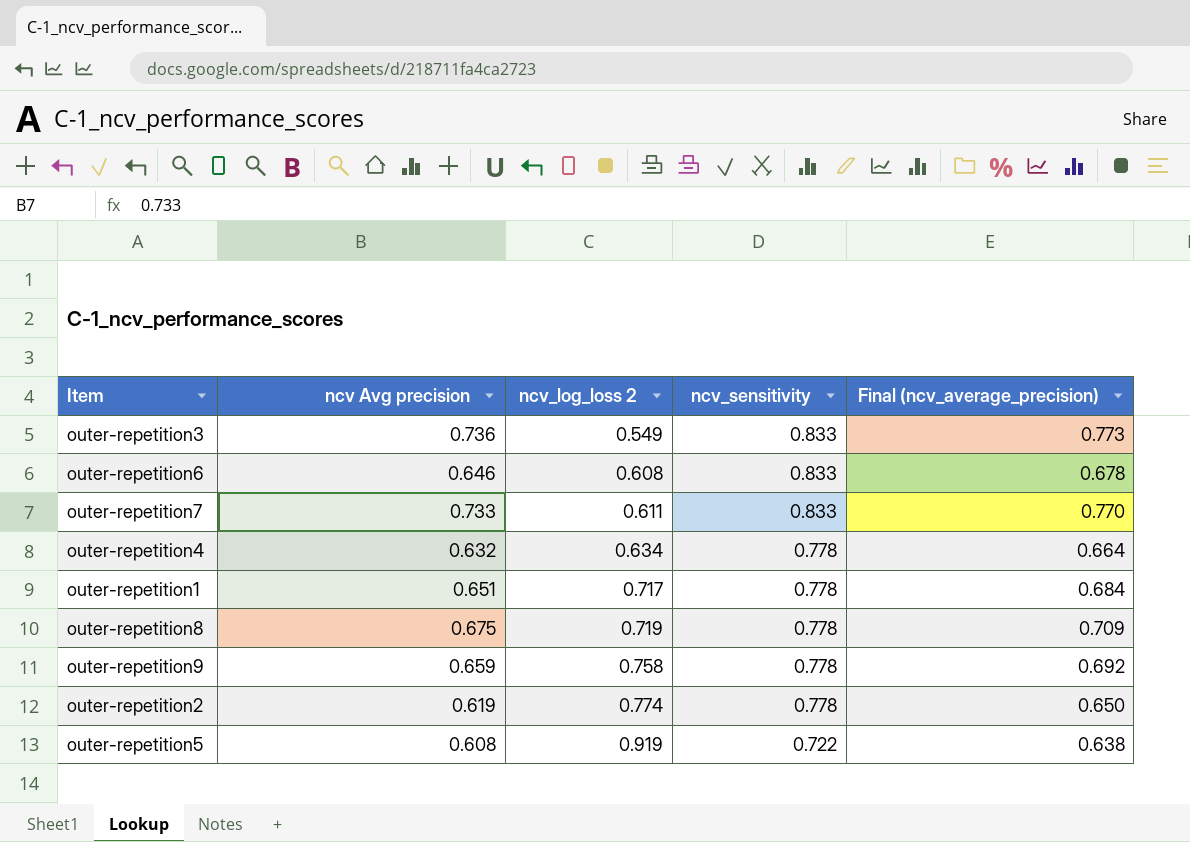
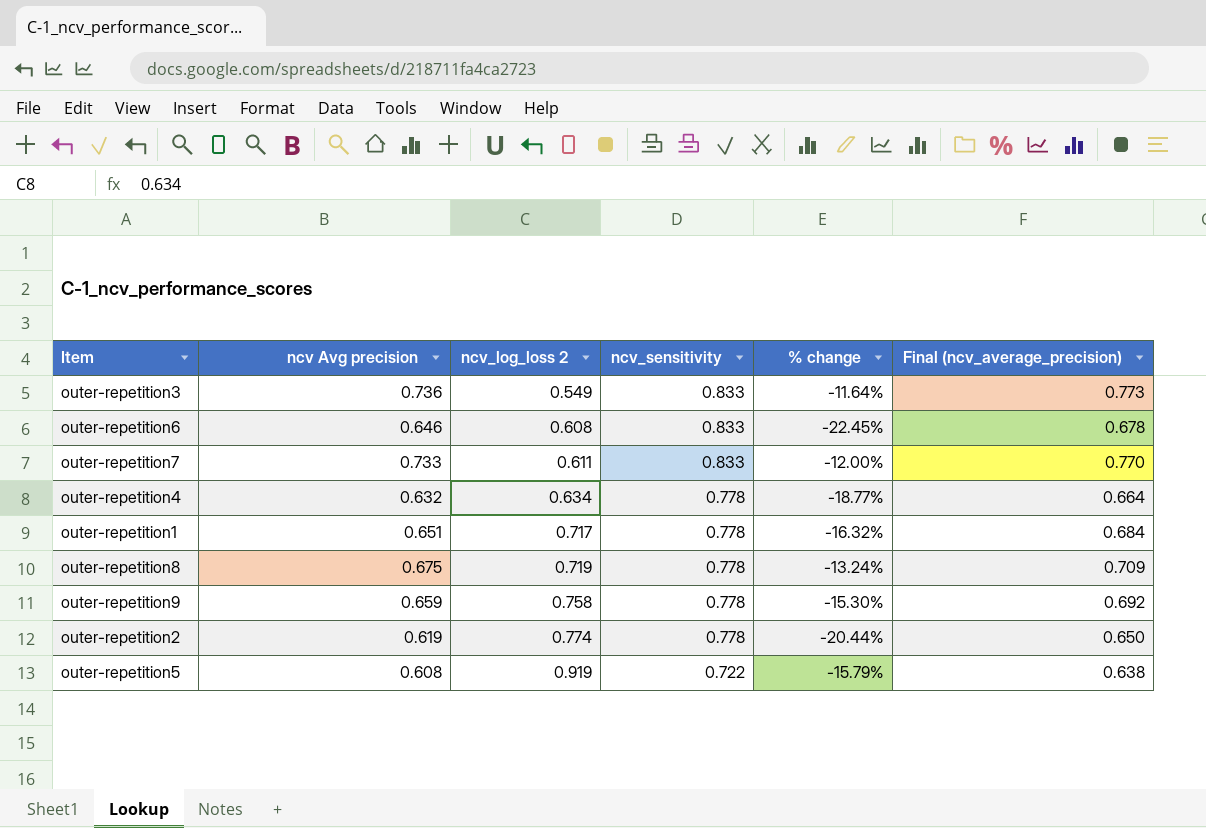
column % change | formula: none -> ([ncv Avg precision] - [ncv_sensitivity]) / [ncv_sensitivity]

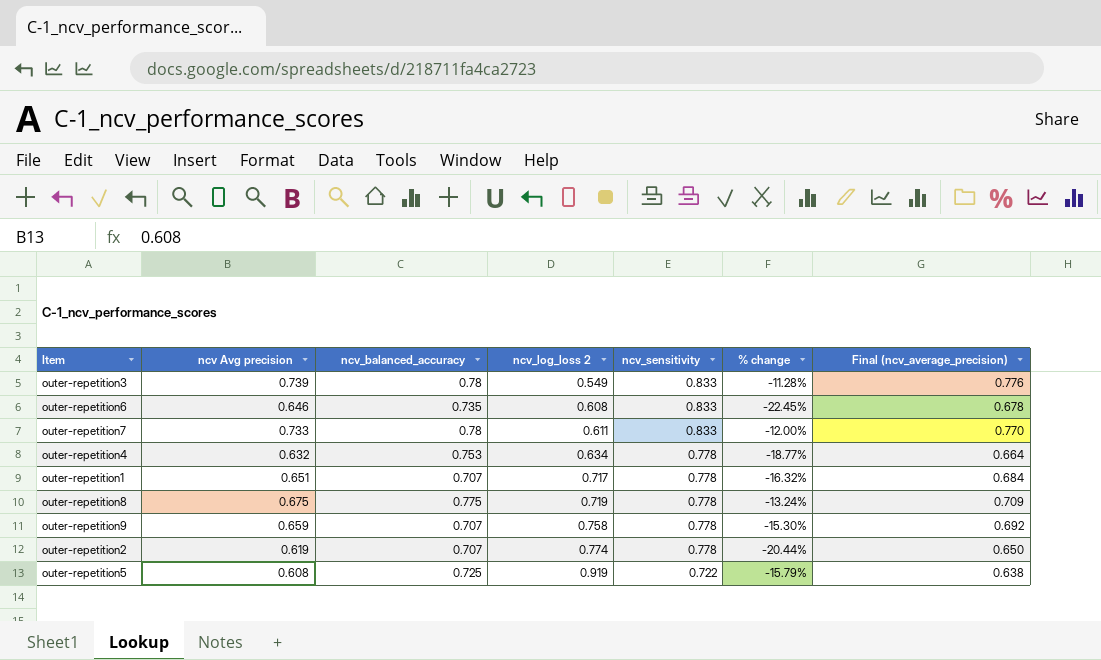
column ncv_balanced_accuracy | position: none -> 3
outer-repetition3 | ncv Avg precision: 0.736 -> 0.739
outer-repetition3 | % change: -11.64% -> -11.28%
outer-repetition3 | Final (ncv_average_precision): 0.773 -> 0.776

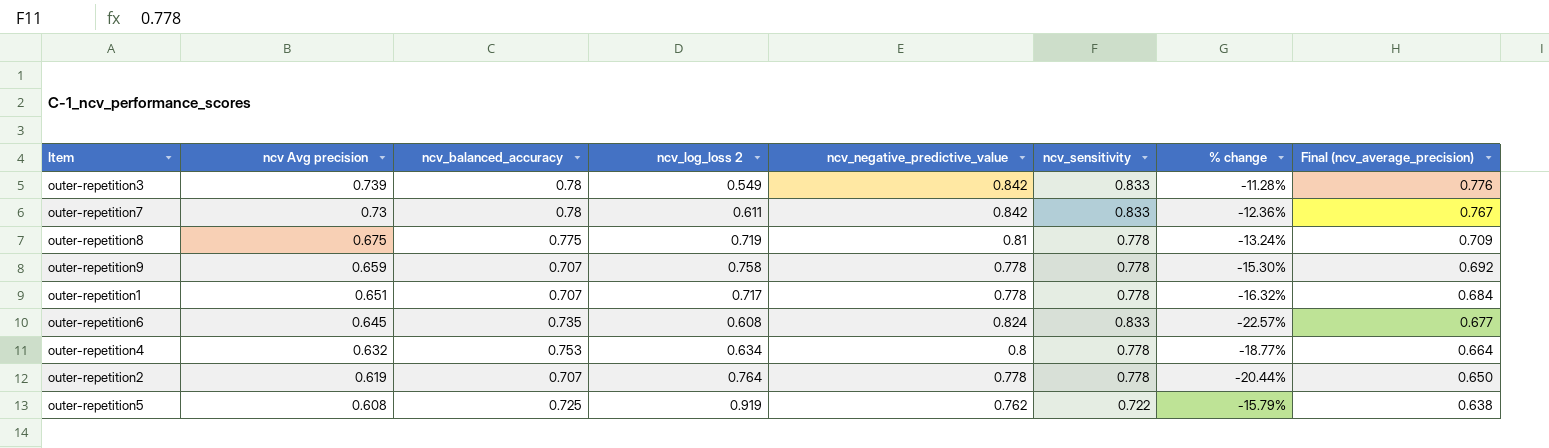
row order: ncv_log_loss 2 ascending -> ncv Avg precision descending
column ncv_negative_predictive_value | position: none -> 5
outer-repetition7 | ncv Avg precision: 0.733 -> 0.73
outer-repetition7 | % change: -12.00% -> -12.36%
outer-repetition7 | Final (ncv_average_precision): 0.770 -> 0.767
outer-repetition6 | ncv Avg precision: 0.646 -> 0.645
outer-repetition6 | % change: -22.45% -> -22.57%
outer-repetition6 | Final (ncv_average_precision): 0.678 -> 0.677
outer-repetition2 | ncv_log_loss 2: 0.774 -> 0.764

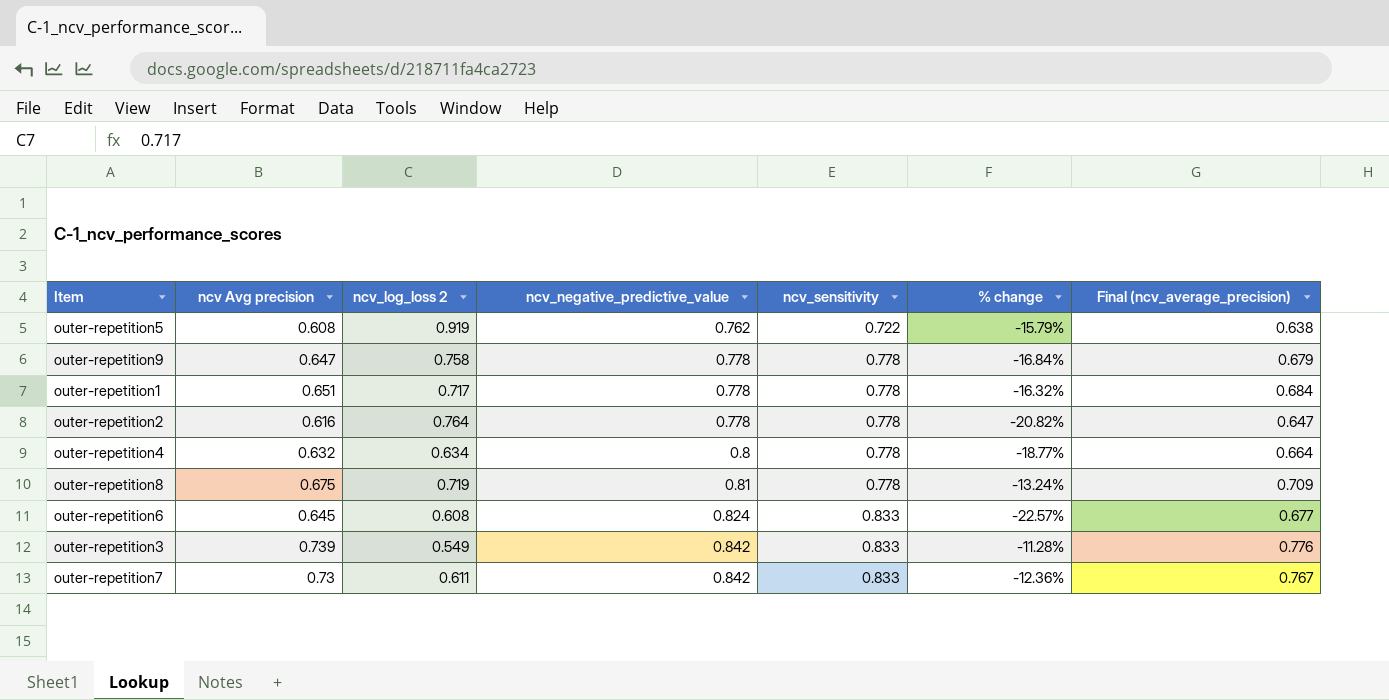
row order: ncv Avg precision descending -> ncv_negative_predictive_value ascending
column ncv_balanced_accuracy | position: 3 -> none
outer-repetition9 | ncv Avg precision: 0.659 -> 0.647
outer-repetition9 | % change: -15.30% -> -16.84%
outer-repetition9 | Final (ncv_average_precision): 0.692 -> 0.679
outer-repetition2 | ncv Avg precision: 0.619 -> 0.616
outer-repetition2 | % change: -20.44% -> -20.82%
outer-repetition2 | Final (ncv_average_precision): 0.650 -> 0.647

